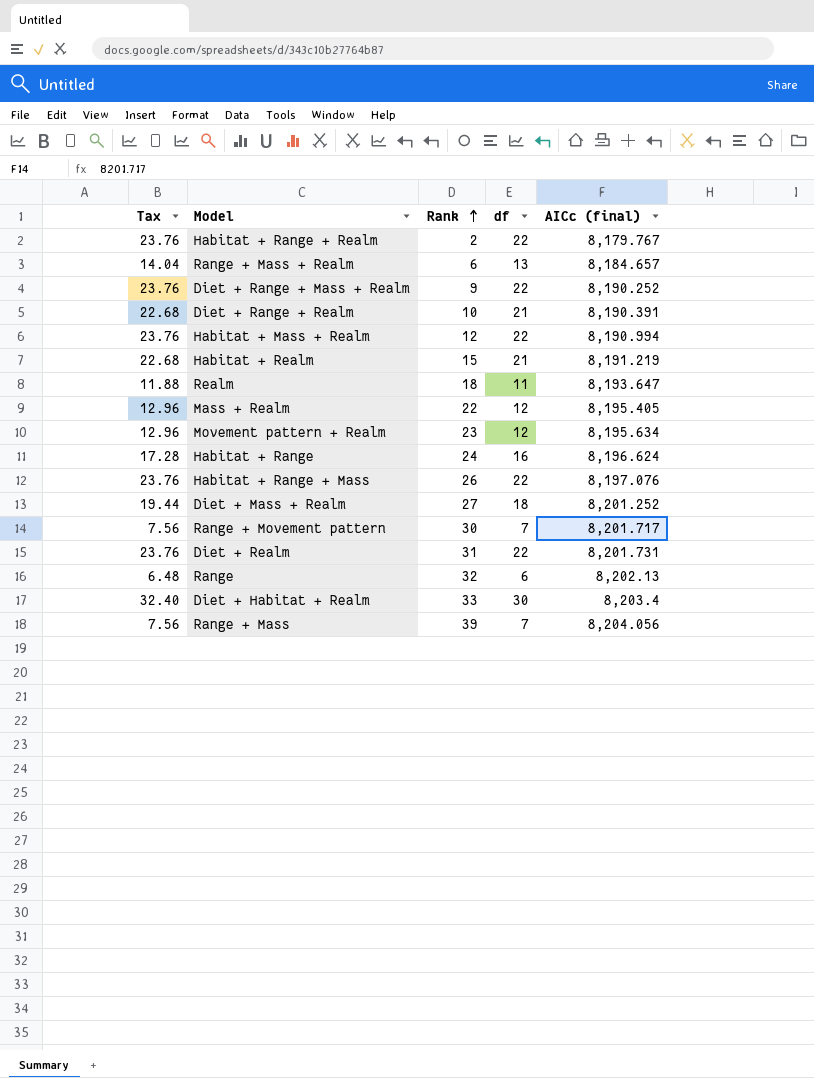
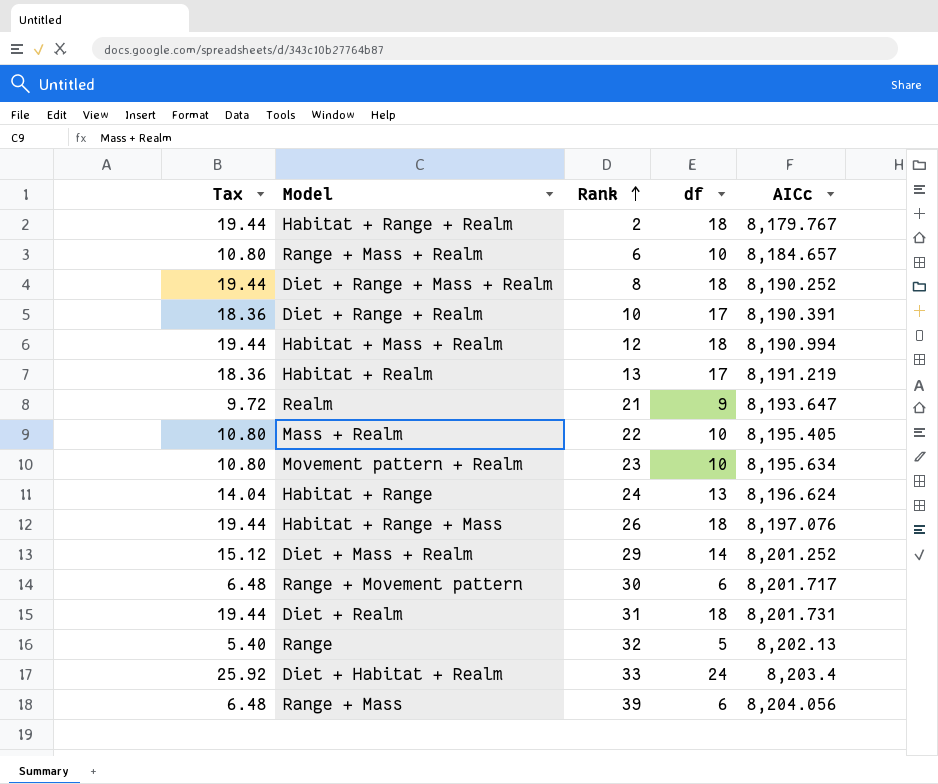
column name: AICc (final) -> AICc
Habitat + Range + Realm | Tax: 23.76 -> 19.44
Habitat + Range + Realm | df: 22 -> 18
Range + Mass + Realm | Tax: 14.04 -> 10.80
Range + Mass + Realm | df: 13 -> 10
Diet + Range + Mass + Realm | Tax: 23.76 -> 19.44
Diet + Range + Mass + Realm | Rank: 9 -> 8
Diet + Range + Mass + Realm | df: 22 -> 18
Diet + Range + Realm | Tax: 22.68 -> 18.36
Diet + Range + Realm | df: 21 -> 17
Habitat + Mass + Realm | Tax: 23.76 -> 19.44
Habitat + Mass + Realm | df: 22 -> 18
Habitat + Realm | Tax: 22.68 -> 18.36
Habitat + Realm | Rank: 15 -> 13
Habitat + Realm | df: 21 -> 17
Realm | Tax: 11.88 -> 9.72
Realm | Rank: 18 -> 21
Realm | df: 11 -> 9
Mass + Realm | Tax: 12.96 -> 10.80
Mass + Realm | df: 12 -> 10
Movement pattern + Realm | Tax: 12.96 -> 10.80
Movement pattern + Realm | df: 12 -> 10
Habitat + Range | Tax: 17.28 -> 14.04
Habitat + Range | df: 16 -> 13
Habitat + Range + Mass | Tax: 23.76 -> 19.44
Habitat + Range + Mass | df: 22 -> 18
Diet + Mass + Realm | Tax: 19.44 -> 15.12
Diet + Mass + Realm | Rank: 27 -> 29
Diet + Mass + Realm | df: 18 -> 14
Range + Movement pattern | Tax: 7.56 -> 6.48
Range + Movement pattern | df: 7 -> 6
Diet + Realm | Tax: 23.76 -> 19.44
Diet + Realm | df: 22 -> 18
Range | Tax: 6.48 -> 5.40
Range | df: 6 -> 5
Diet + Habitat + Realm | Tax: 32.40 -> 25.92
Diet + Habitat + Realm | df: 30 -> 24
Range + Mass | Tax: 7.56 -> 6.48
Range + Mass | df: 7 -> 6

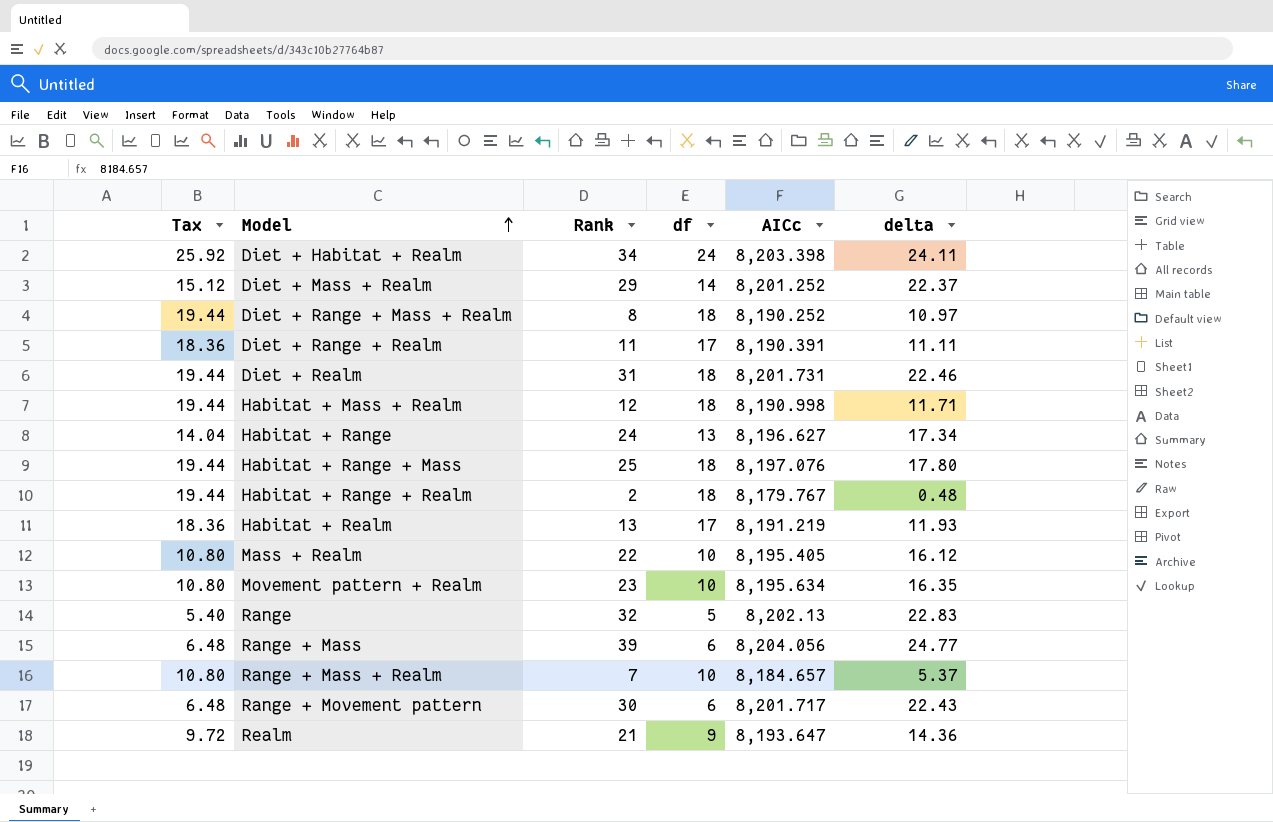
row order: Rank ascending -> Model ascending
column delta | position: none -> 6
Diet + Habitat + Realm | Rank: 33 -> 34
Diet + Habitat + Realm | AICc: 8,203.4 -> 8,203.398
Diet + Range + Realm | Rank: 10 -> 11
Habitat + Mass + Realm | AICc: 8,190.994 -> 8,190.998
Habitat + Range | AICc: 8,196.624 -> 8,196.627
Habitat + Range + Mass | Rank: 26 -> 25
Range + Mass + Realm | Rank: 6 -> 7

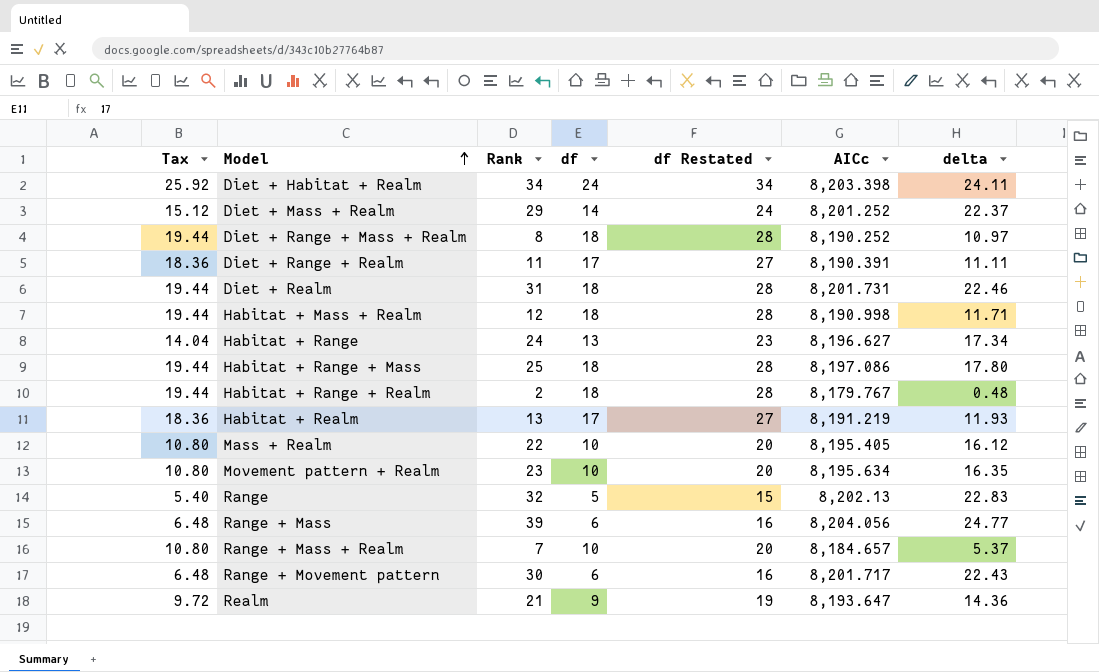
column df Restated | formula: none -> [df] + 10
Habitat + Range + Mass | AICc: 8,197.076 -> 8,197.086

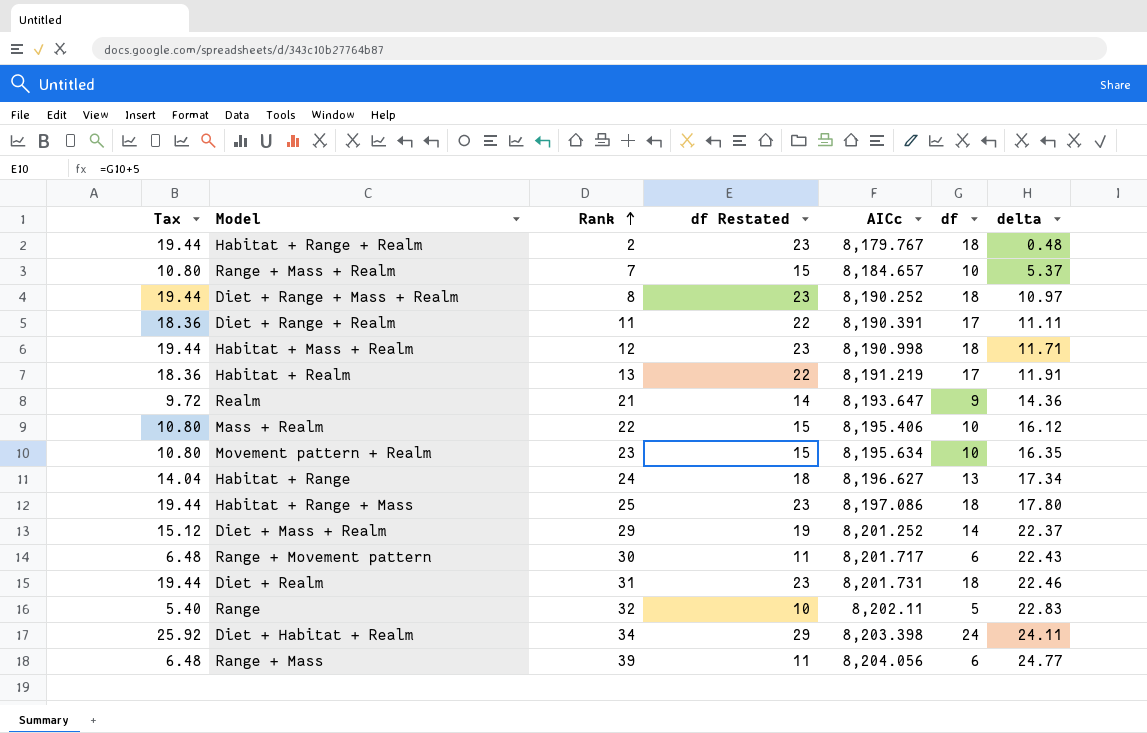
row order: Model ascending -> Rank ascending
column df Restated | formula: [df] + 10 -> [df] + 5
column df | position: 4 -> 6
Habitat + Realm | delta: 11.93 -> 11.91
Mass + Realm | AICc: 8,195.405 -> 8,195.406
Range | AICc: 8,202.13 -> 8,202.11

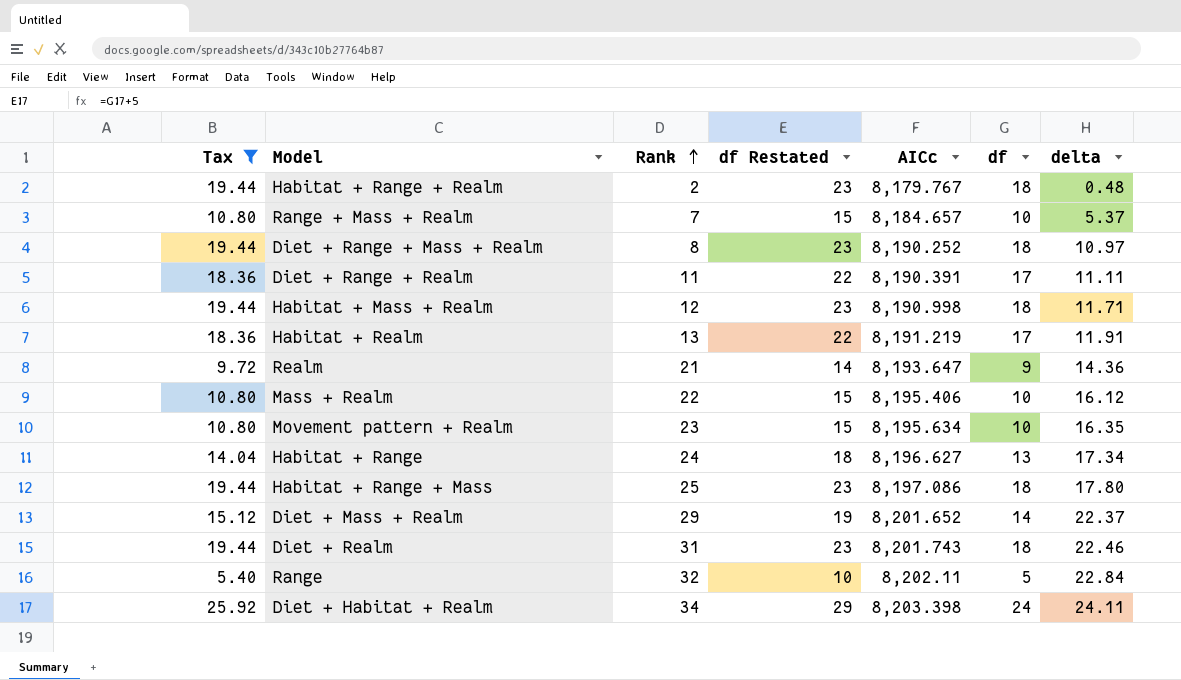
filter: none -> Tax != 6.48
Diet + Mass + Realm | AICc: 8,201.252 -> 8,201.652
Diet + Realm | AICc: 8,201.731 -> 8,201.743
Range | delta: 22.83 -> 22.84

